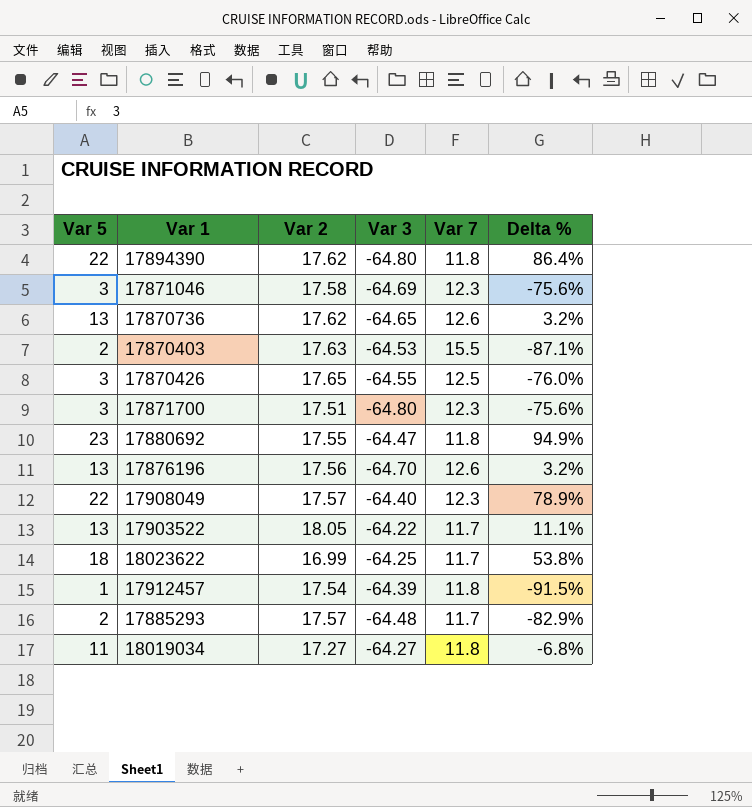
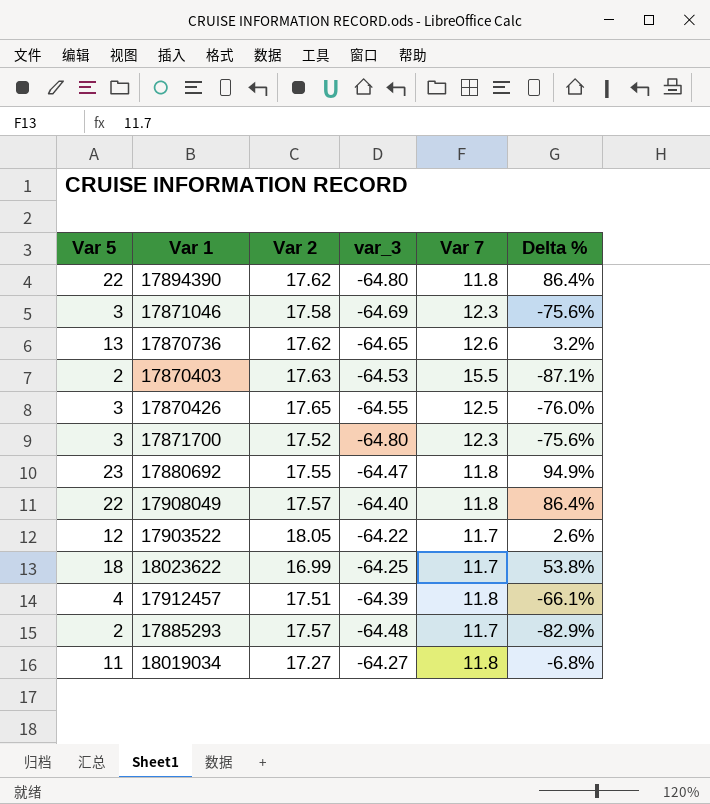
column name: Var 3 -> var_3
row 17876196: 13 | 17.56 | -64.70 | 12.6 | 3.2% -> none
17871700 | Var 2: 17.51 -> 17.52
17908049 | Var 7: 12.3 -> 11.8
17908049 | Delta %: 78.9% -> 86.4%
17903522 | Var 5: 13 -> 12
17903522 | Delta %: 11.1% -> 2.6%
17912457 | Var 5: 1 -> 4
17912457 | Var 2: 17.54 -> 17.51
17912457 | Delta %: -91.5% -> -66.1%

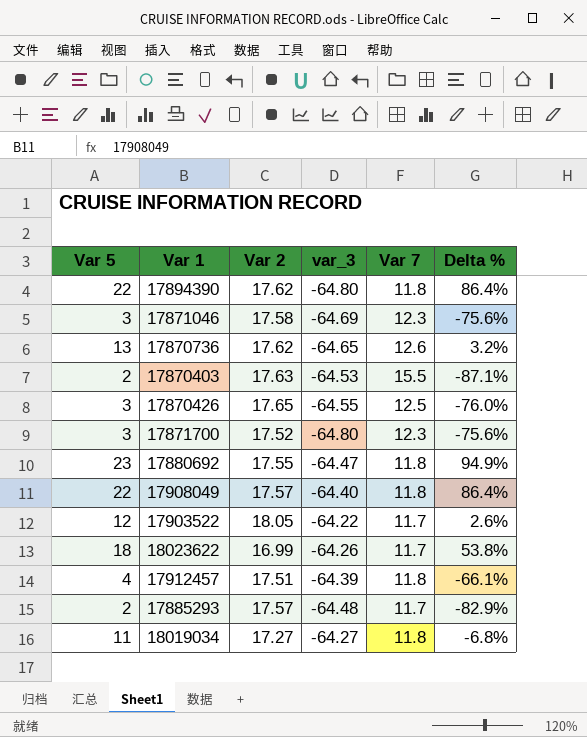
18023622 | var_3: -64.25 -> -64.26

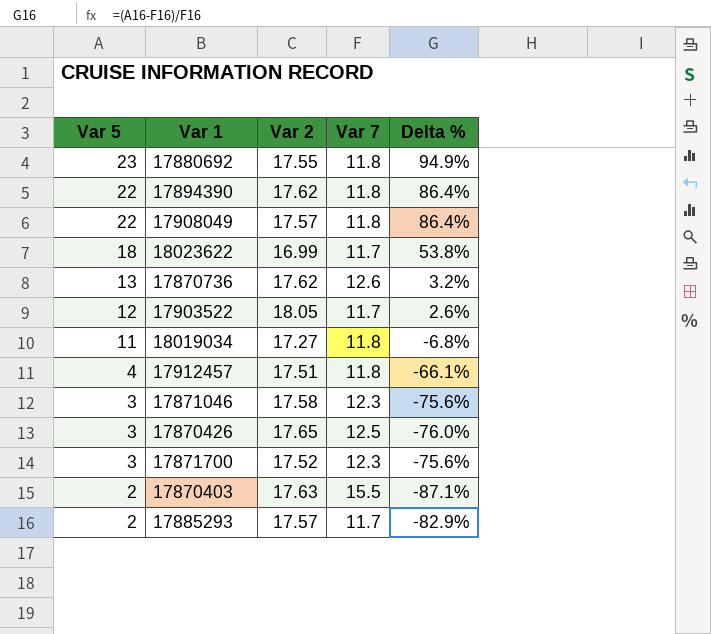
row order: none -> Var 5 descending
column var_3 | position: 4 -> none

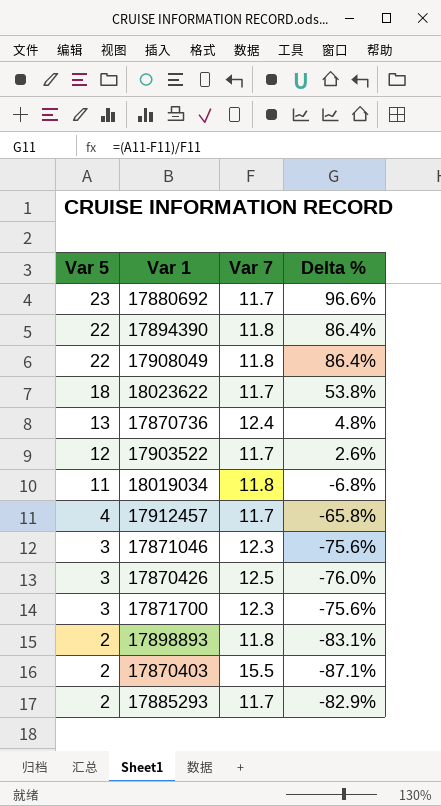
column Var 2 | position: 3 -> none
17880692 | Var 7: 11.8 -> 11.7
17880692 | Delta %: 94.9% -> 96.6%
17870736 | Var 7: 12.6 -> 12.4
17870736 | Delta %: 3.2% -> 4.8%
17912457 | Var 7: 11.8 -> 11.7
17912457 | Delta %: -66.1% -> -65.8%
row 17898893: none -> 2 | 11.8 | -83.1%

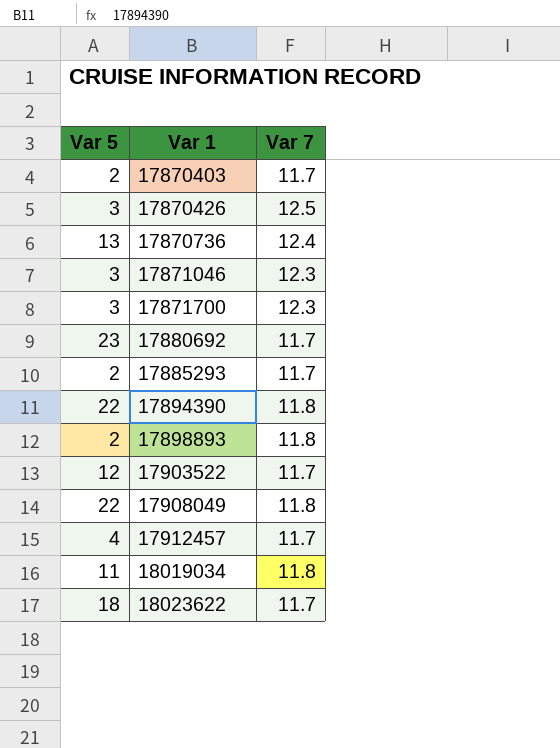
row order: Var 5 descending -> Var 1 ascending
column Delta % | formula: ([Var 5] - [Var 7]) / [Var 7] -> none
17870403 | Var 7: 15.5 -> 11.7

